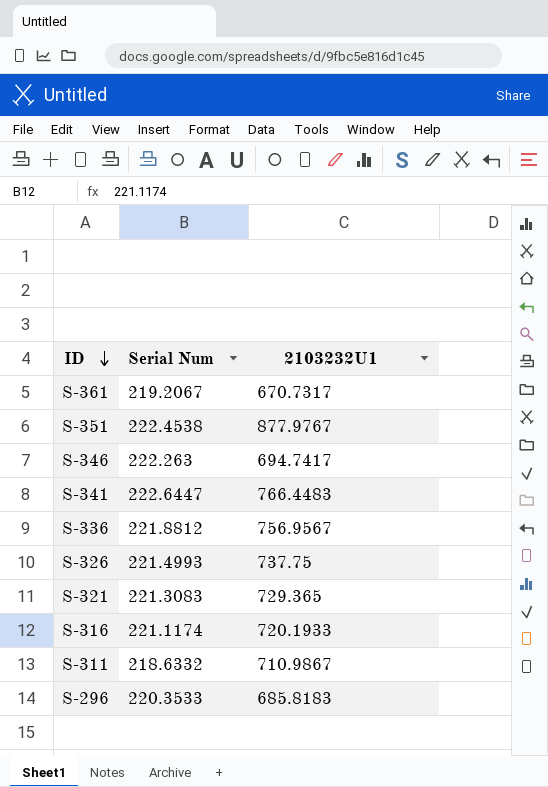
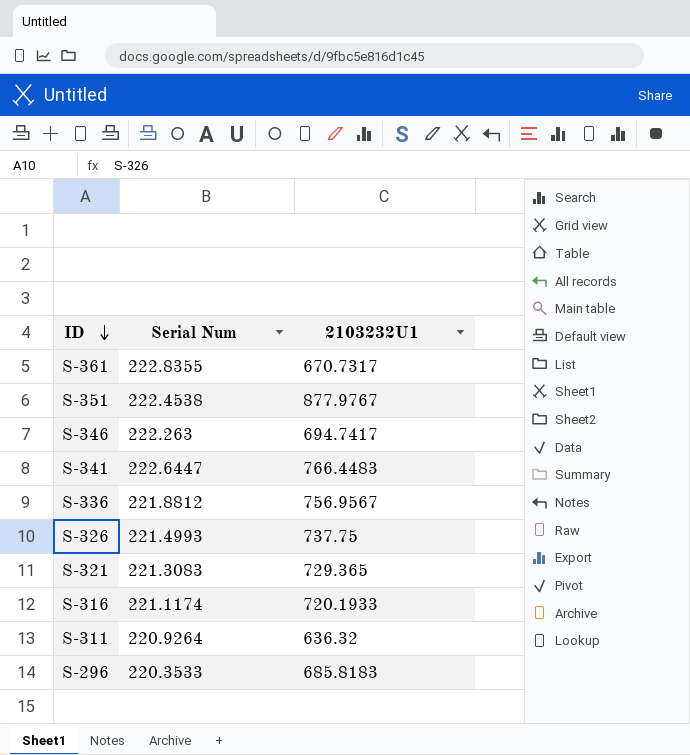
S-361 | Serial Num: 219.2067 -> 222.8355
S-311 | Serial Num: 218.6332 -> 220.9264
S-311 | 2103232U1: 710.9867 -> 636.32

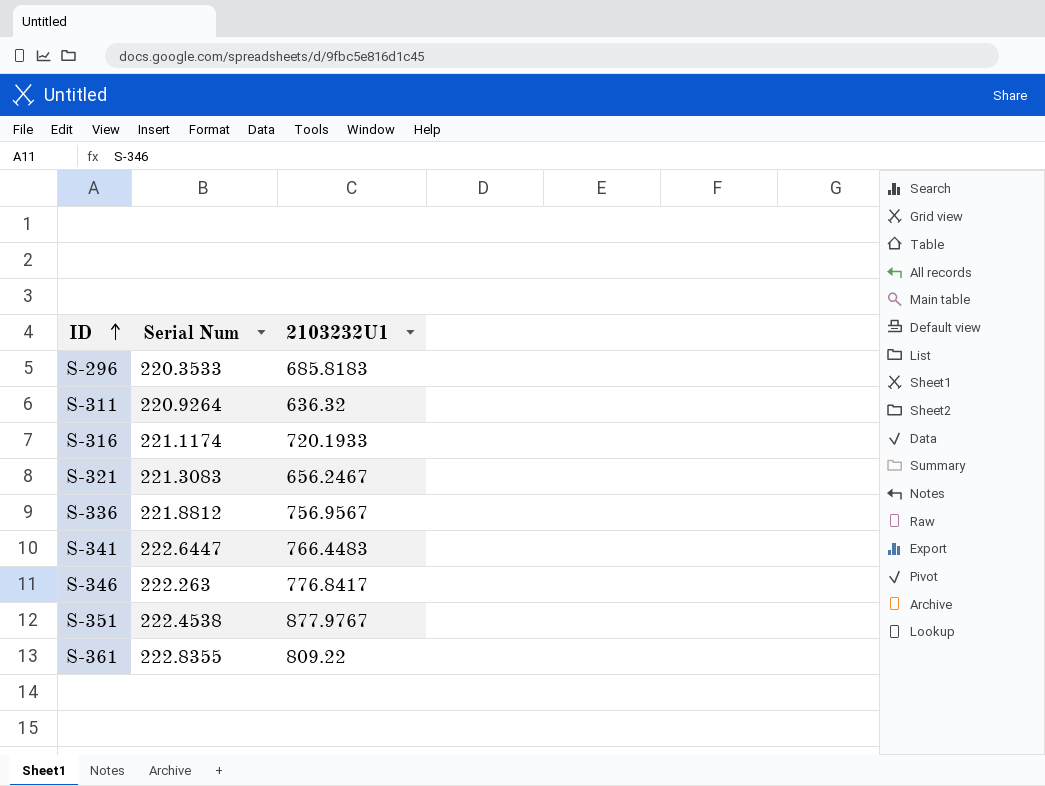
row order: ID descending -> ID ascending
row S-326: 221.4993 | 737.75 -> none
S-321 | 2103232U1: 729.365 -> 656.2467
S-346 | 2103232U1: 694.7417 -> 776.8417
S-361 | 2103232U1: 670.7317 -> 809.22

